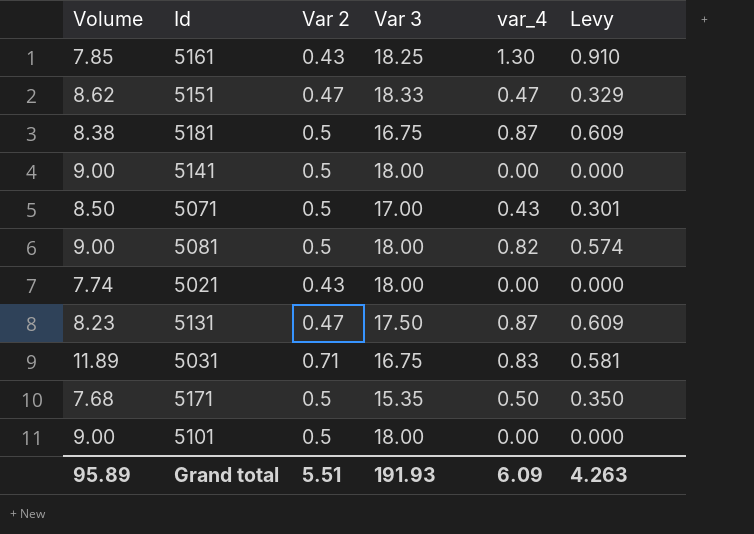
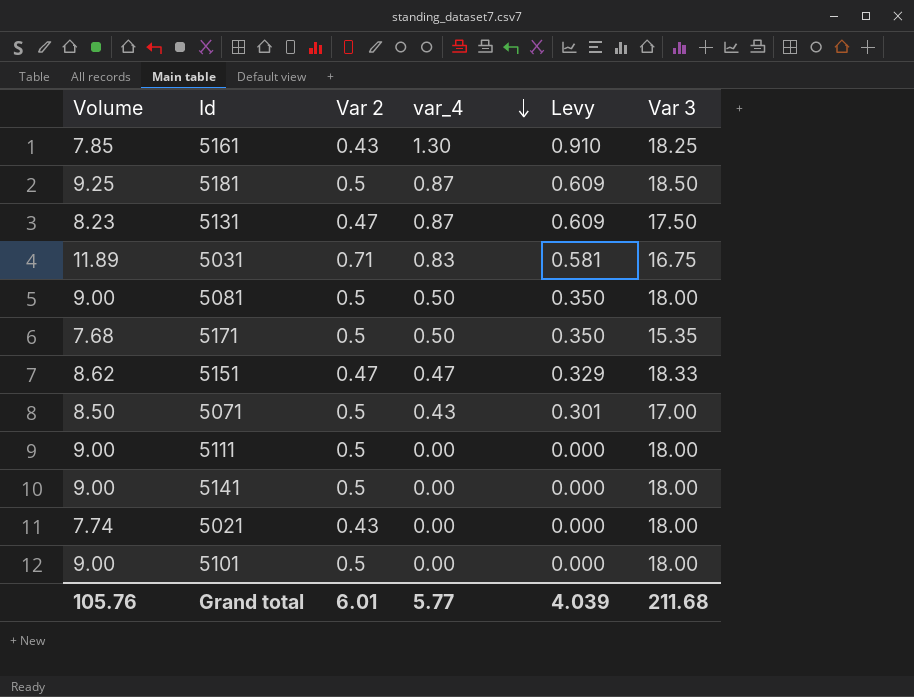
row order: none -> var_4 descending
column Var 3 | position: 4 -> 6
5181 | Volume: 8.38 -> 9.25
5181 | Var 3: 16.75 -> 18.50
5081 | var_4: 0.82 -> 0.50
5081 | Levy: 0.574 -> 0.350
row 5111: none -> 9.00 | 0.5 | 0.00 | 0.000 | 18.00
Grand total | Volume: 95.89 -> 105.76
Grand total | Var 2: 5.51 -> 6.01
Grand total | var_4: 6.09 -> 5.77
Grand total | Levy: 4.263 -> 4.039
Grand total | Var 3: 191.93 -> 211.68

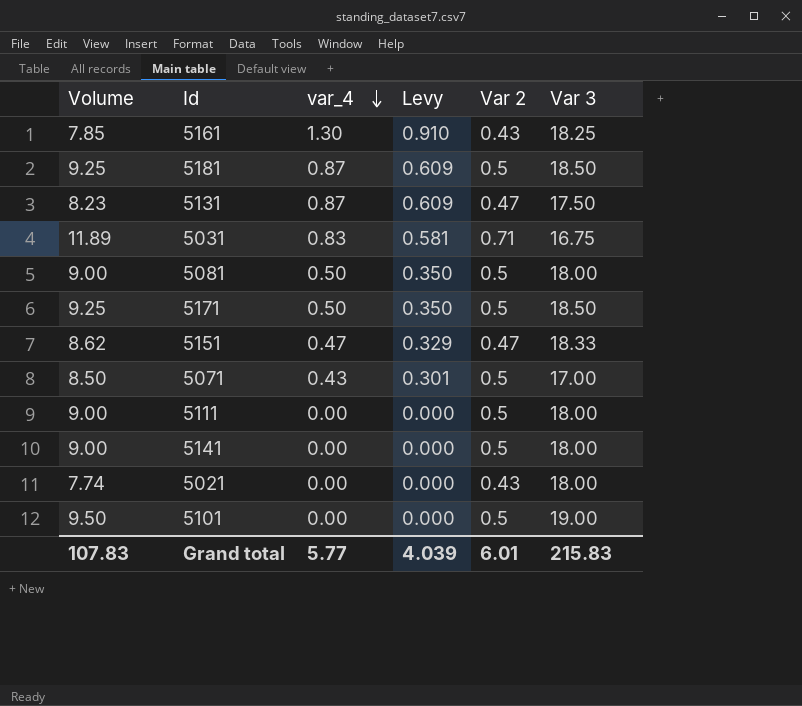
column Var 2 | position: 3 -> 5
5171 | Volume: 7.68 -> 9.25
5171 | Var 3: 15.35 -> 18.50
5101 | Volume: 9.00 -> 9.50
5101 | Var 3: 18.00 -> 19.00
Grand total | Volume: 105.76 -> 107.83
Grand total | Var 3: 211.68 -> 215.83

